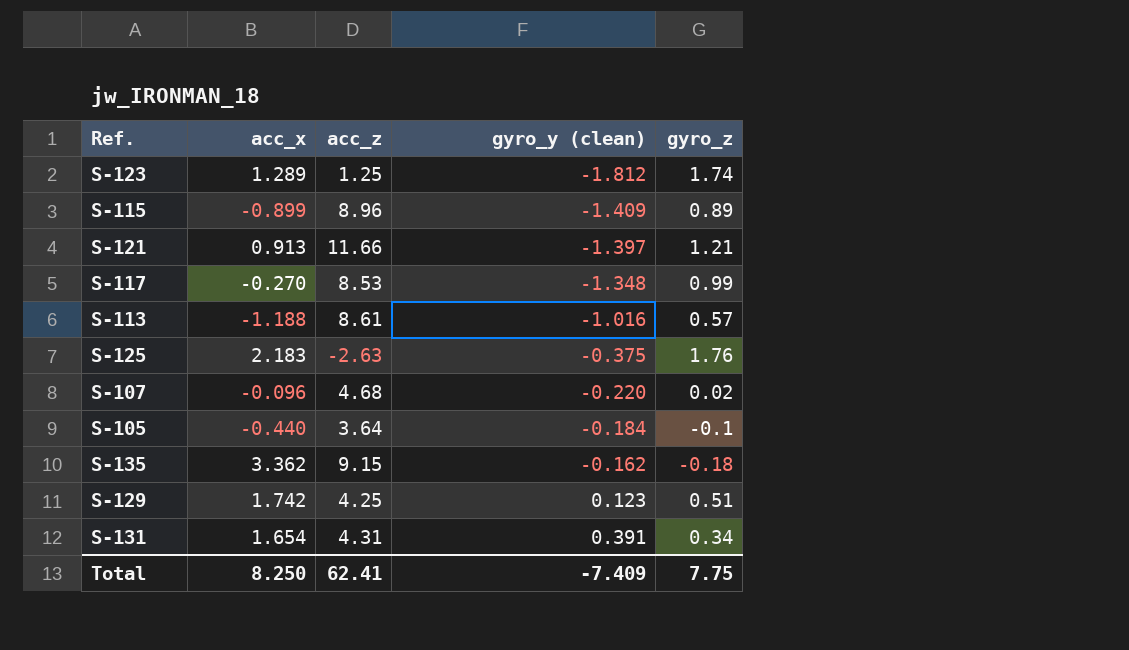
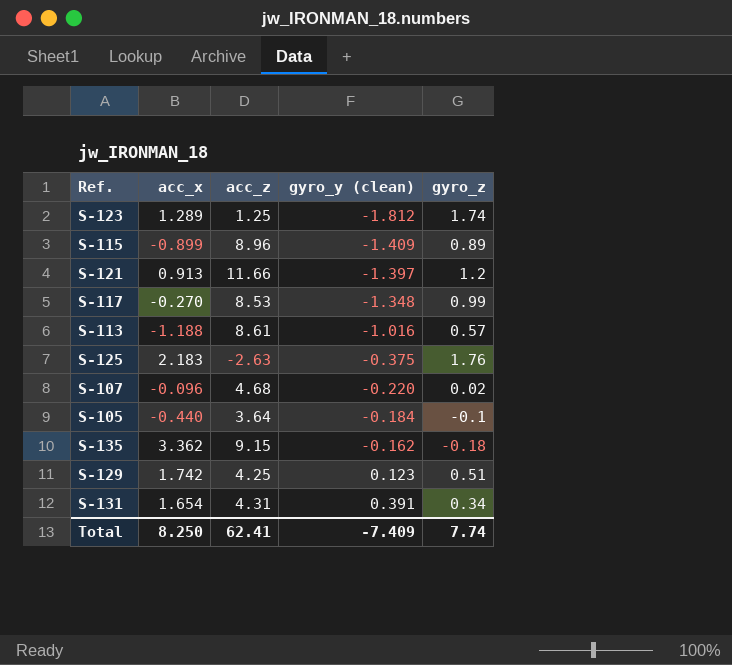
S-121 | gyro_z: 1.21 -> 1.2
Total | gyro_z: 7.75 -> 7.74

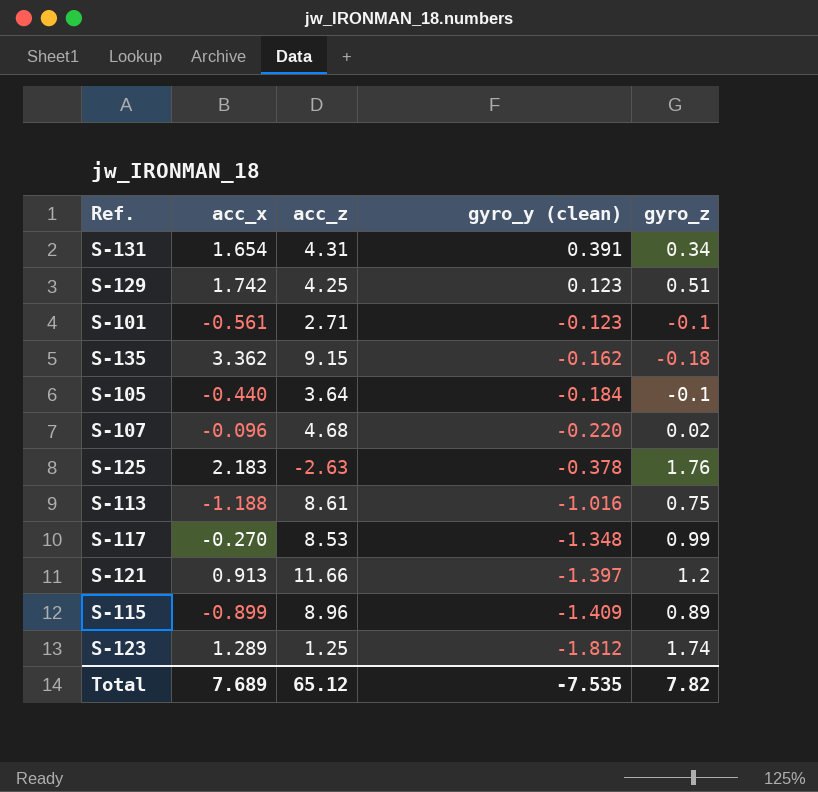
row order: gyro_y (clean) ascending -> gyro_y (clean) descending
row S-101: none -> -0.561 | 2.71 | -0.123 | -0.1
S-125 | gyro_y (clean): -0.375 -> -0.378
S-113 | gyro_z: 0.57 -> 0.75
Total | acc_x: 8.250 -> 7.689
Total | acc_z: 62.41 -> 65.12
Total | gyro_y (clean): -7.409 -> -7.535
Total | gyro_z: 7.74 -> 7.82

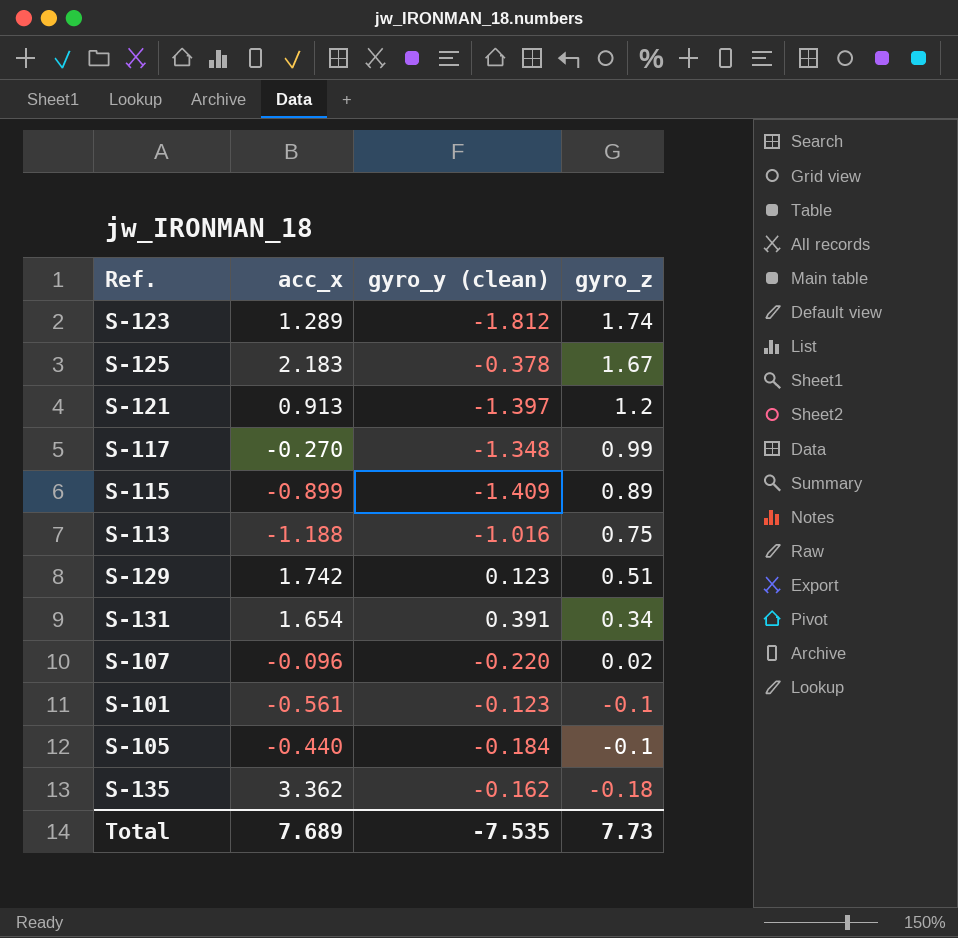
row order: gyro_y (clean) descending -> gyro_z descending
column acc_z | position: 3 -> none
S-125 | gyro_z: 1.76 -> 1.67
Total | gyro_z: 7.82 -> 7.73

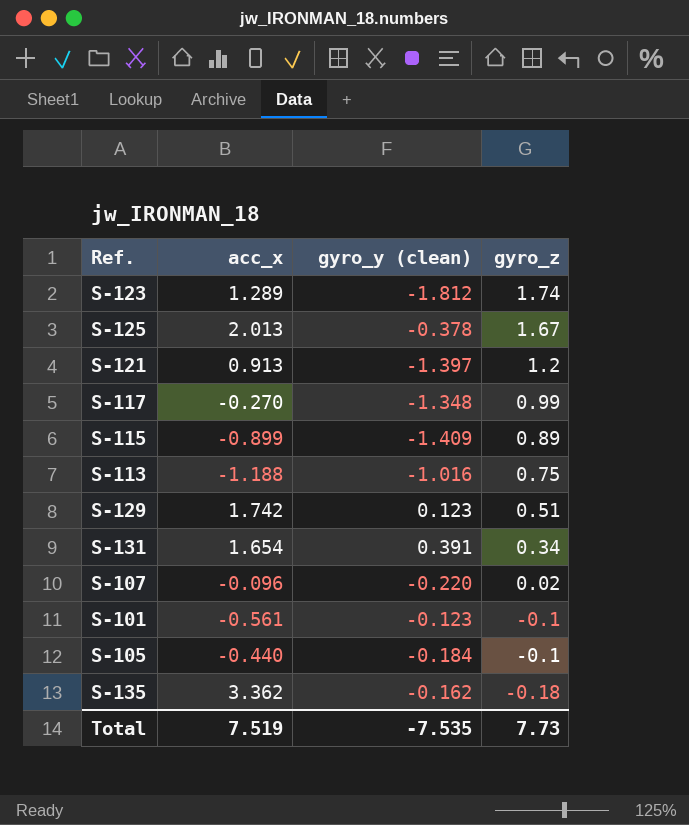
S-125 | acc_x: 2.183 -> 2.013
Total | acc_x: 7.689 -> 7.519

